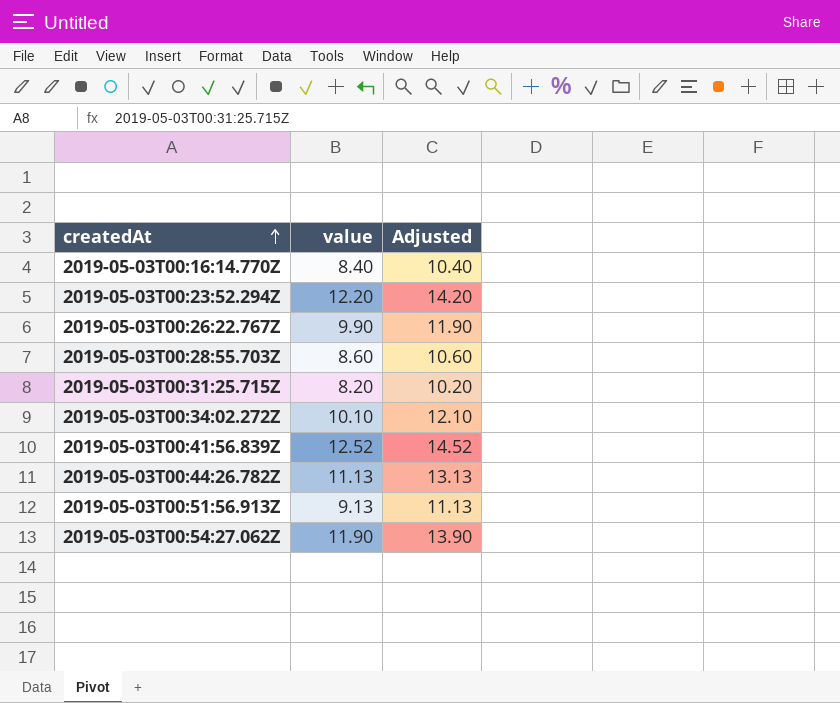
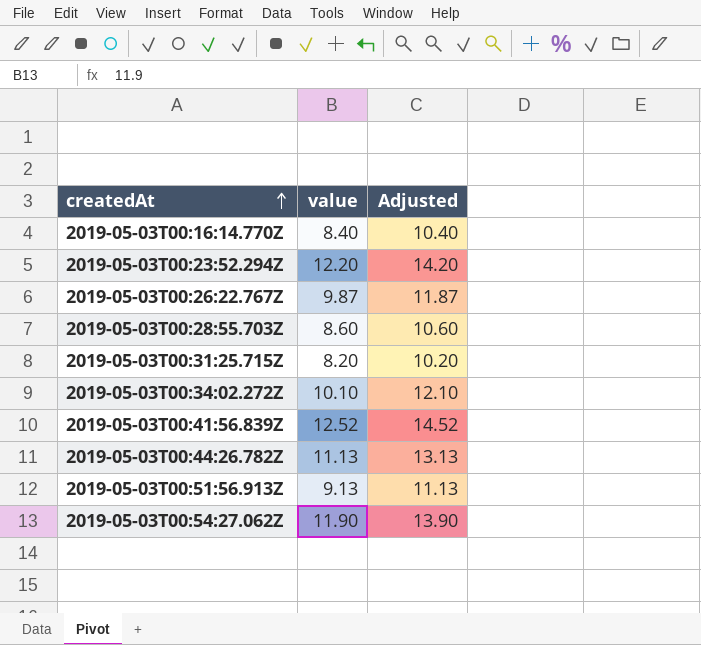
2019-05-03T00:26:22.767Z | value: 9.90 -> 9.87
2019-05-03T00:26:22.767Z | Adjusted: 11.90 -> 11.87

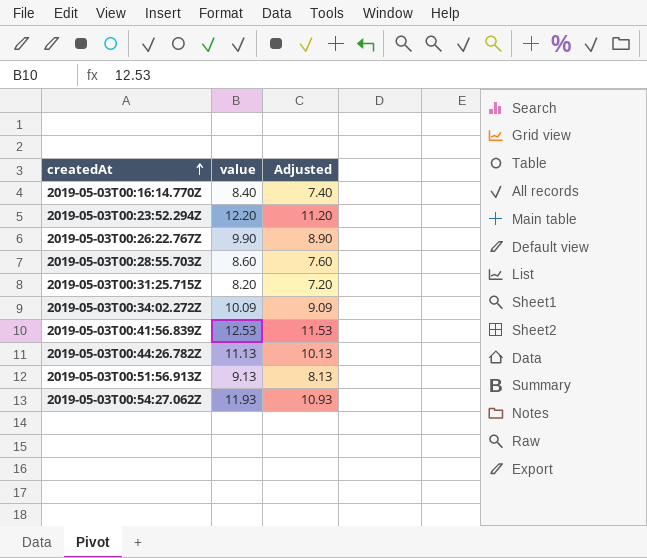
column Adjusted | formula: [value] + 2 -> [value] - 1
2019-05-03T00:26:22.767Z | value: 9.87 -> 9.90
2019-05-03T00:34:02.272Z | value: 10.10 -> 10.09
2019-05-03T00:41:56.839Z | value: 12.52 -> 12.53
2019-05-03T00:54:27.062Z | value: 11.90 -> 11.93

